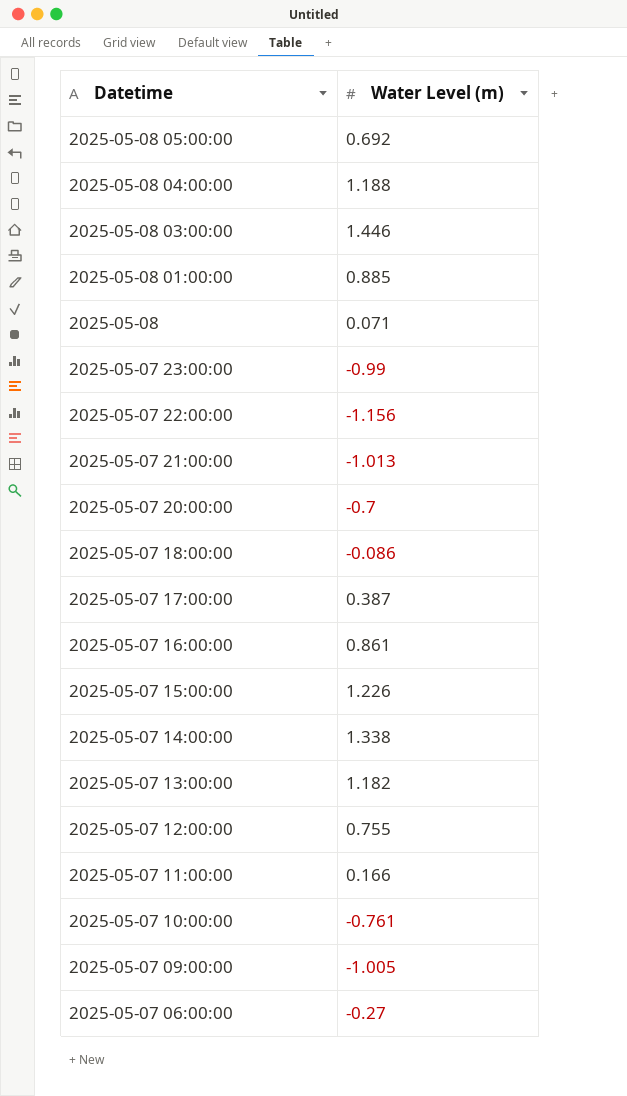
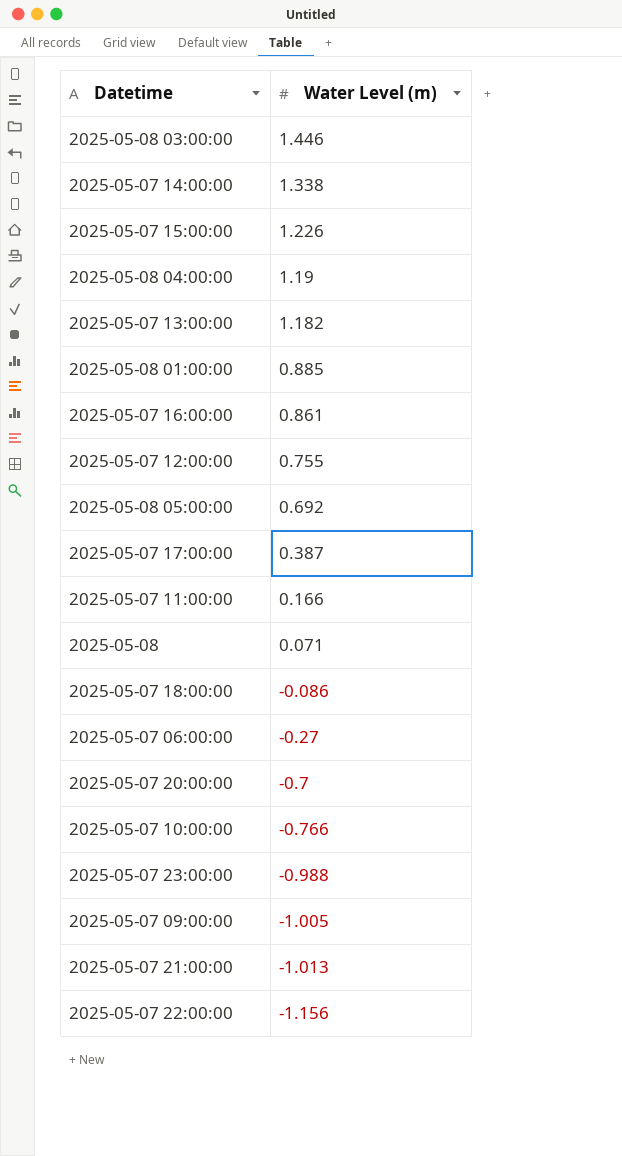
row order: Datetime descending -> Water Level (m) descending
2025-05-08 04:00:00 | Water Level (m): 1.188 -> 1.19
2025-05-07 10:00:00 | Water Level (m): -0.761 -> -0.766
2025-05-07 23:00:00 | Water Level (m): -0.99 -> -0.988

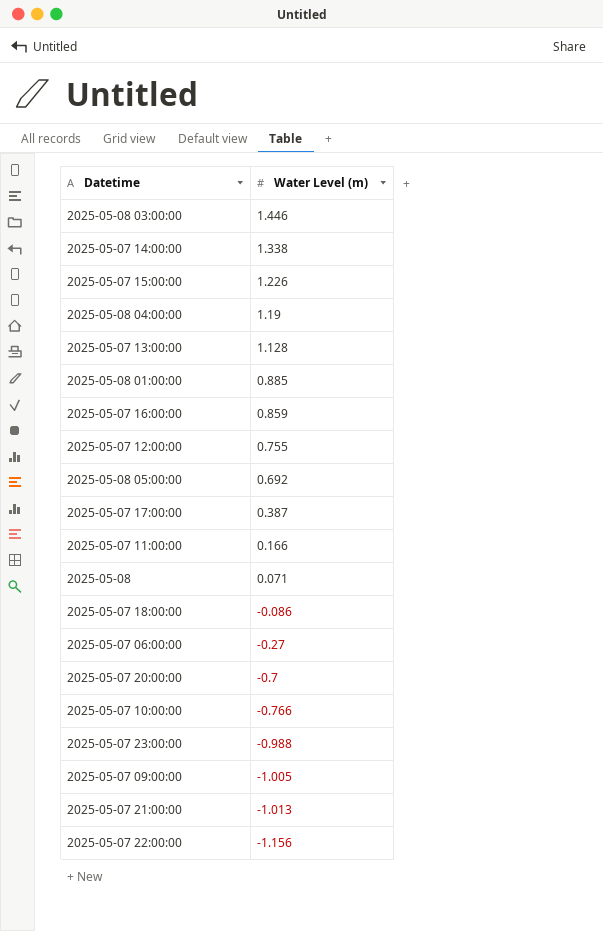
2025-05-07 13:00:00 | Water Level (m): 1.182 -> 1.128
2025-05-07 16:00:00 | Water Level (m): 0.861 -> 0.859

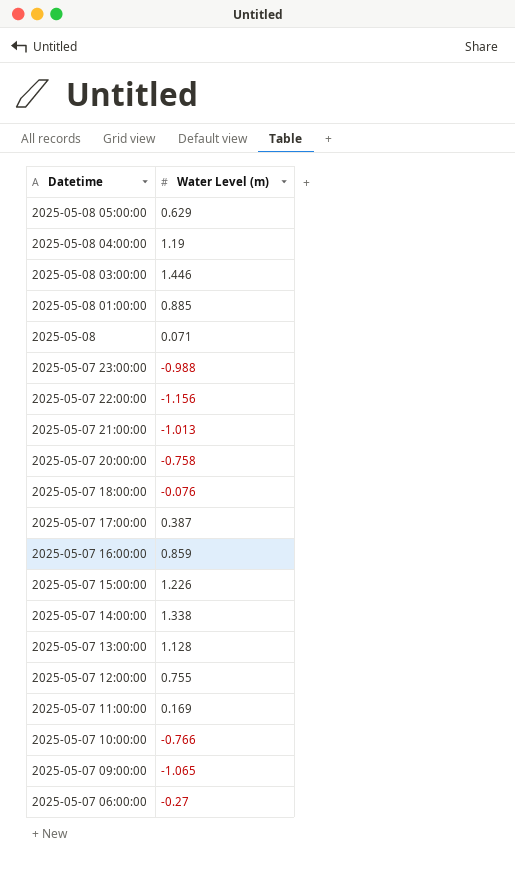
row order: Water Level (m) descending -> Datetime descending
2025-05-08 05:00:00 | Water Level (m): 0.692 -> 0.629
2025-05-07 20:00:00 | Water Level (m): -0.7 -> -0.758
2025-05-07 18:00:00 | Water Level (m): -0.086 -> -0.076
2025-05-07 11:00:00 | Water Level (m): 0.166 -> 0.169
2025-05-07 09:00:00 | Water Level (m): -1.005 -> -1.065

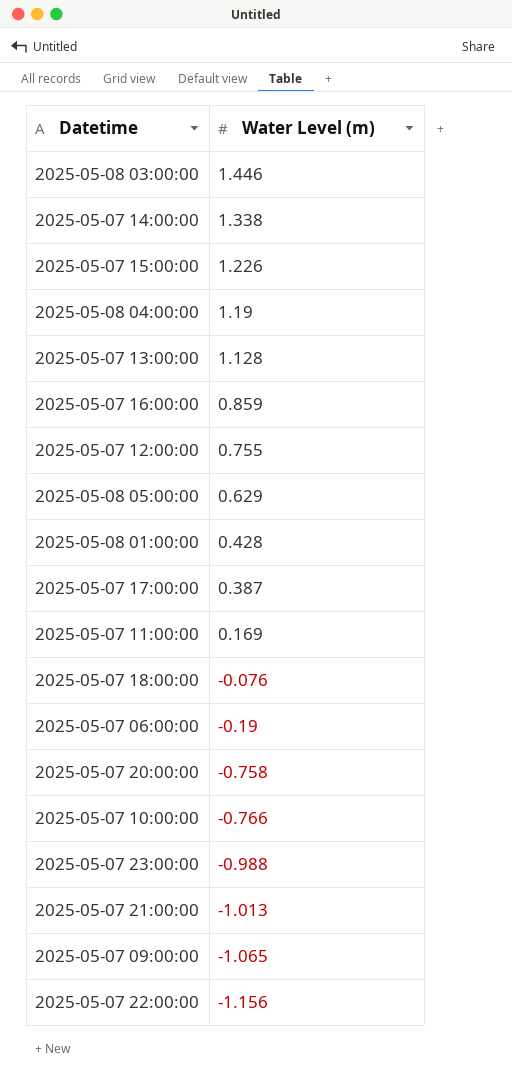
row order: Datetime descending -> Water Level (m) descending
row 2025-05-08: 0.071 -> none
2025-05-08 01:00:00 | Water Level (m): 0.885 -> 0.428
2025-05-07 06:00:00 | Water Level (m): -0.27 -> -0.19

